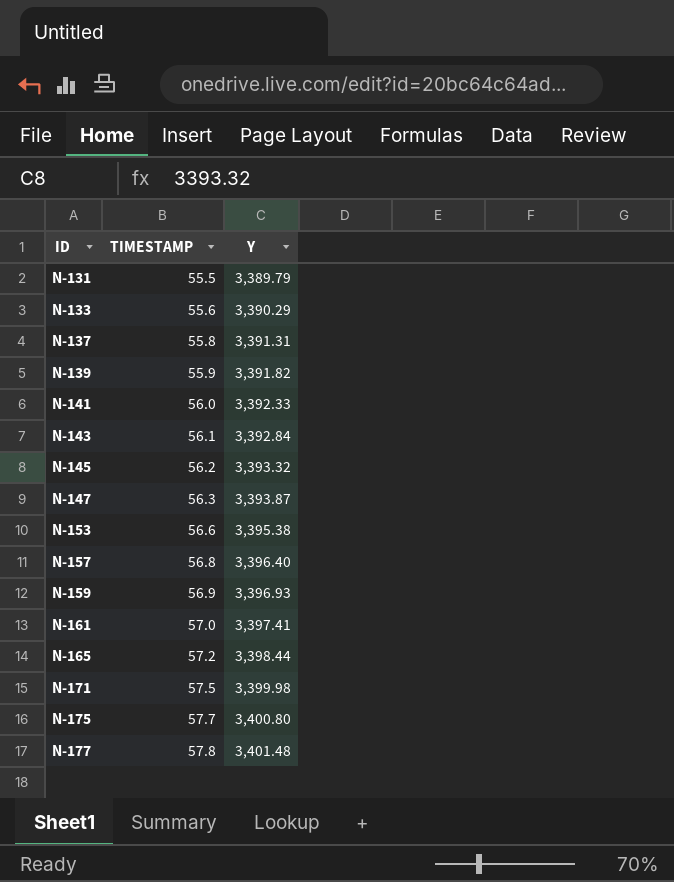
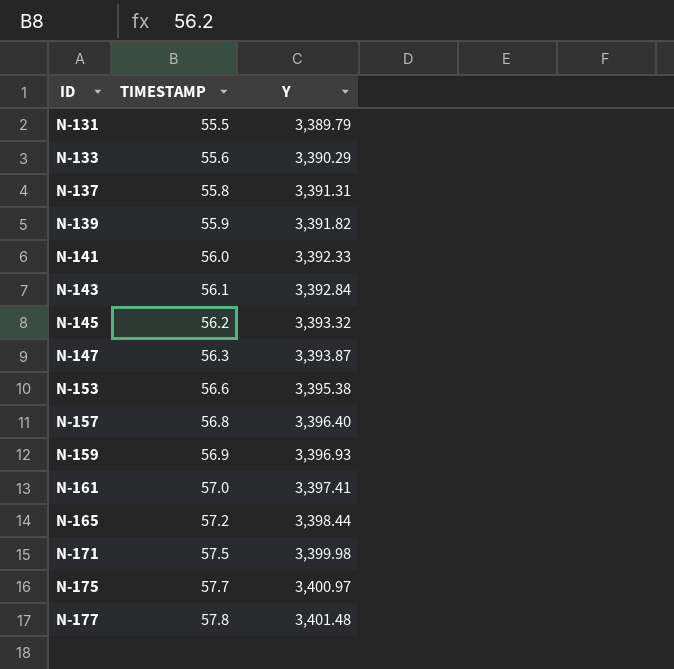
N-175 | Y: 3,400.80 -> 3,400.97

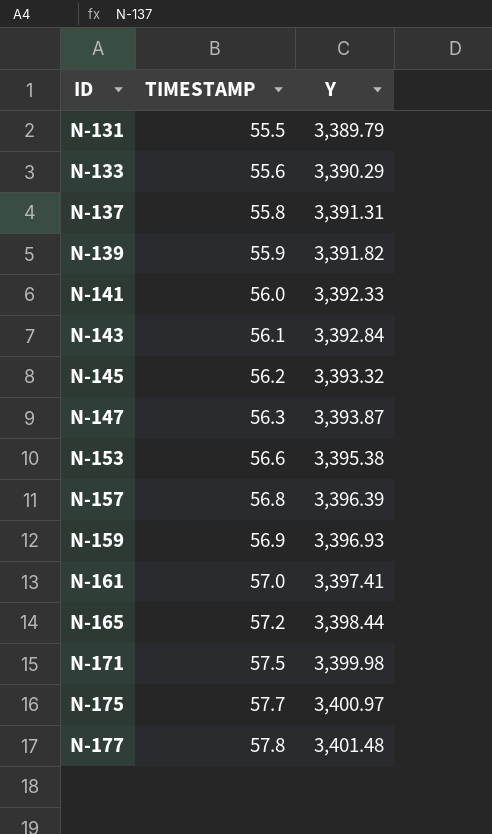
N-157 | Y: 3,396.40 -> 3,396.39

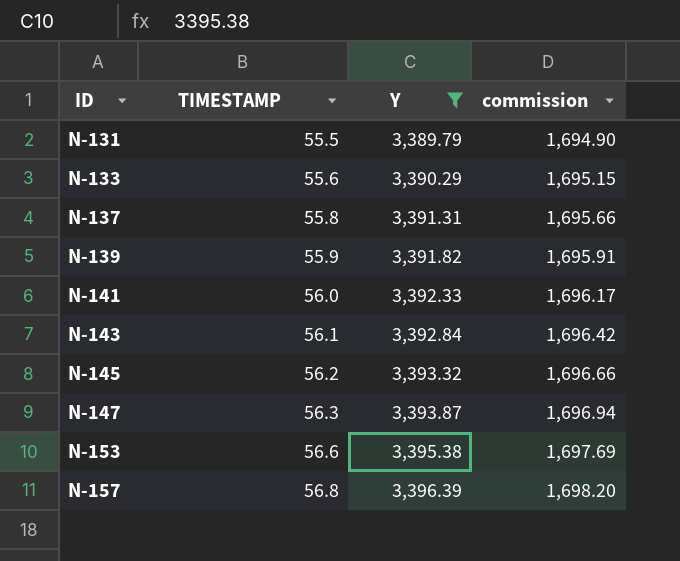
filter: none -> Y <= 3,396.39
column commission | formula: none -> [Y] * 0.5

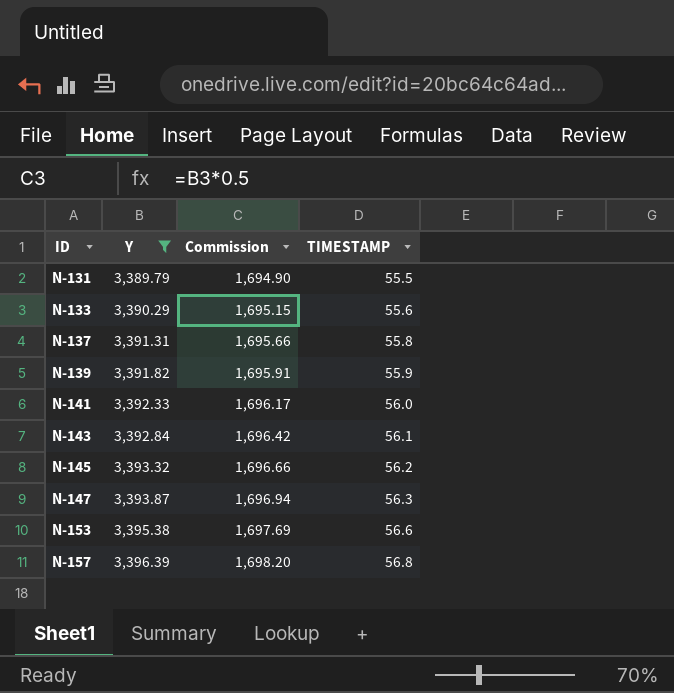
column name: commission -> Commission
column TIMESTAMP | position: 2 -> 4

